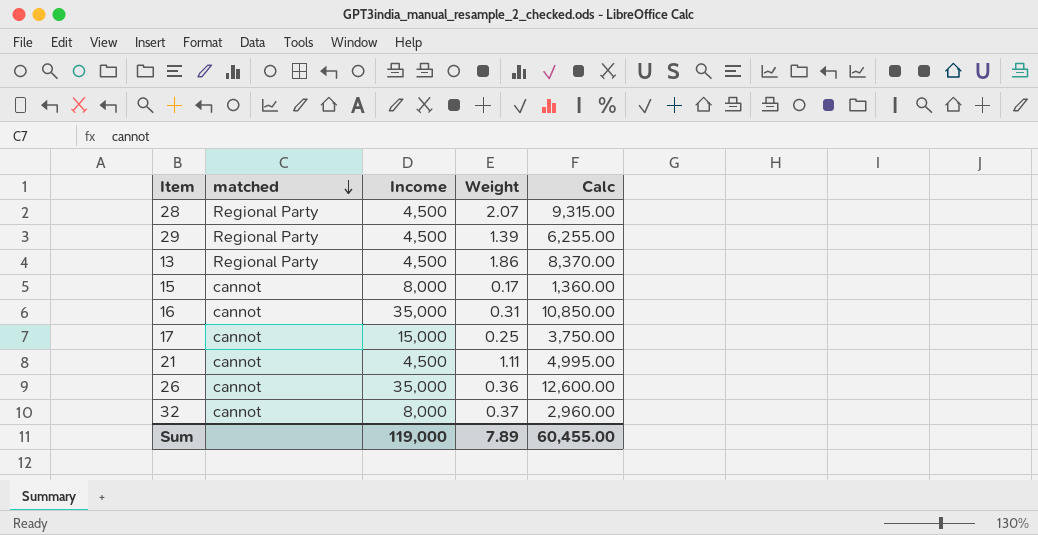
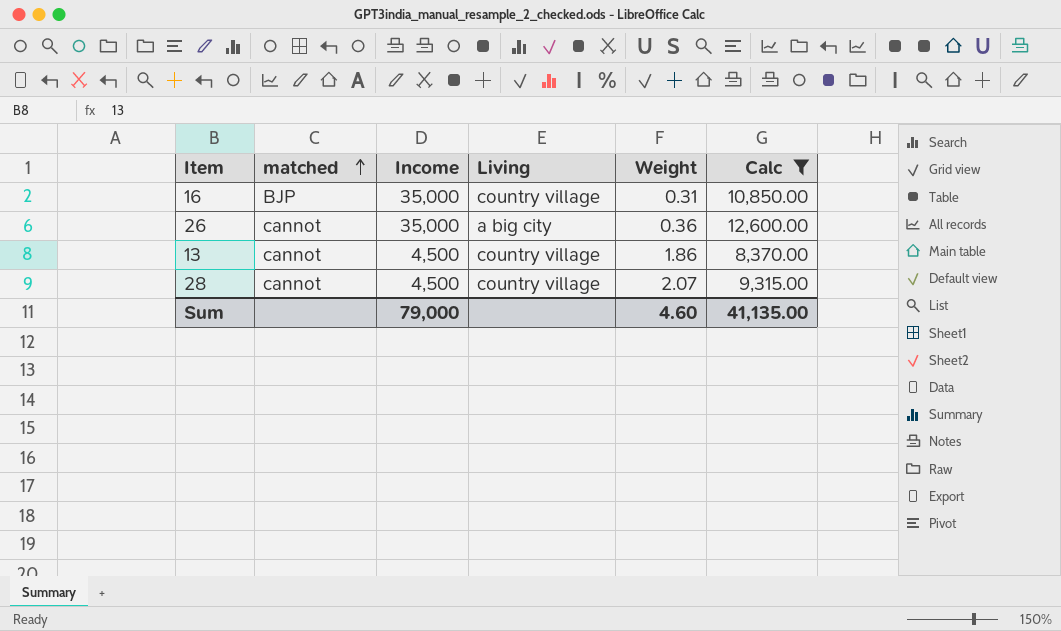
filter: none -> Calc >= 8,370.00
row order: matched descending -> matched ascending
column Living | position: none -> 4
16 | matched: cannot -> BJP
13 | matched: Regional Party -> cannot
28 | matched: Regional Party -> cannot
Sum | Income: 119,000 -> 79,000
Sum | Weight: 7.89 -> 4.60
Sum | Calc: 60,455.00 -> 41,135.00

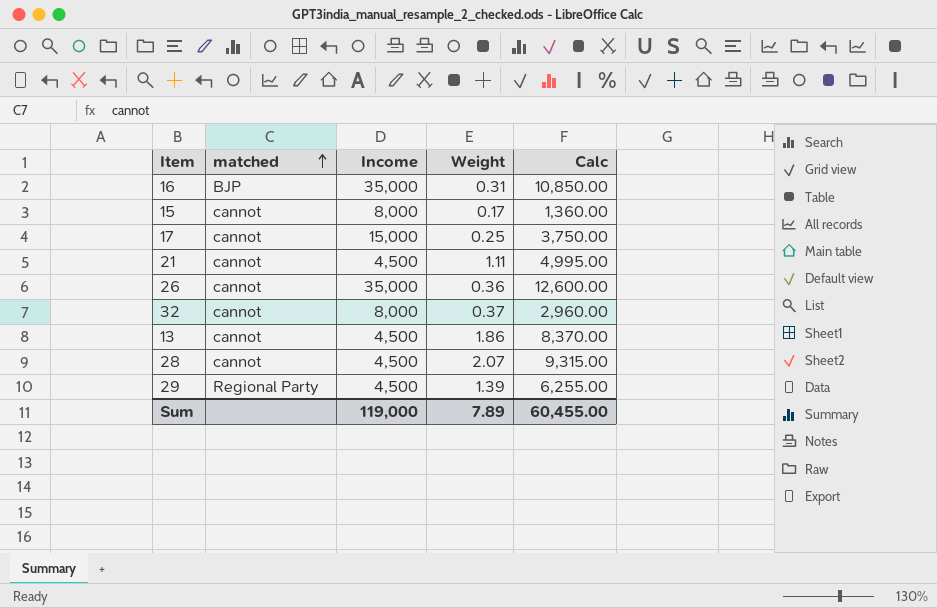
filter: Calc >= 8,370.00 -> none
column Living | position: 4 -> none
Sum | Income: 79,000 -> 119,000
Sum | Weight: 4.60 -> 7.89
Sum | Calc: 41,135.00 -> 60,455.00

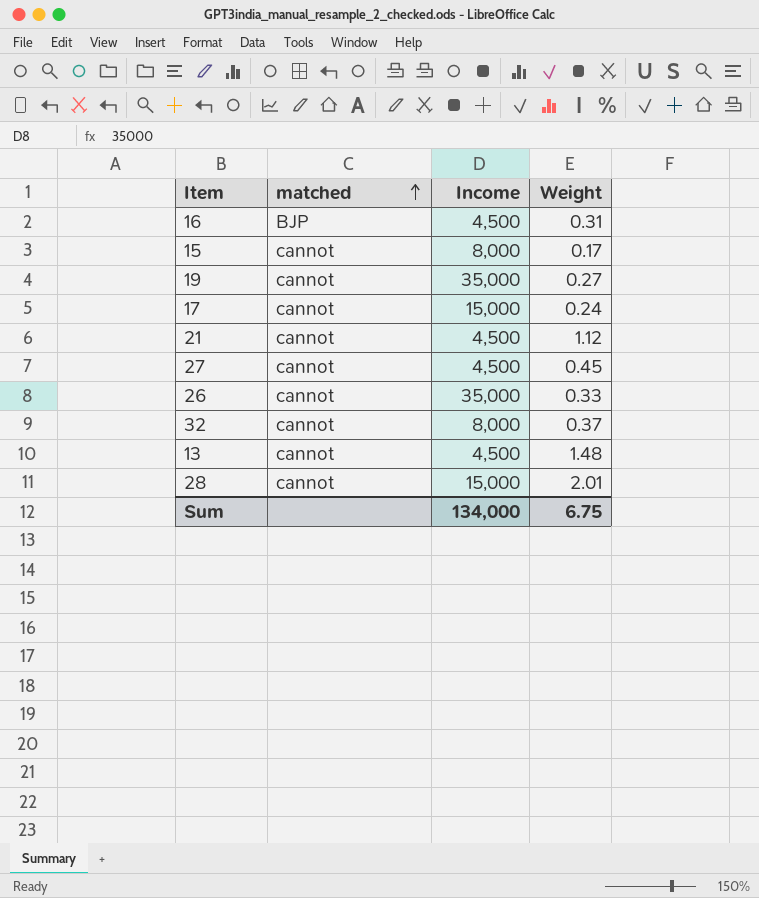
column Calc | formula: [Income] * [Weight] -> none
row 29: Regional Party | 4,500 | 1.39 | 6,255.00 -> none
16 | Income: 35,000 -> 4,500
row 19: none -> cannot | 35,000 | 0.27
17 | Weight: 0.25 -> 0.24
21 | Weight: 1.11 -> 1.12
row 27: none -> cannot | 4,500 | 0.45
26 | Weight: 0.36 -> 0.33
13 | Weight: 1.86 -> 1.48
28 | Income: 4,500 -> 15,000
28 | Weight: 2.07 -> 2.01
Sum | Income: 119,000 -> 134,000
Sum | Weight: 7.89 -> 6.75

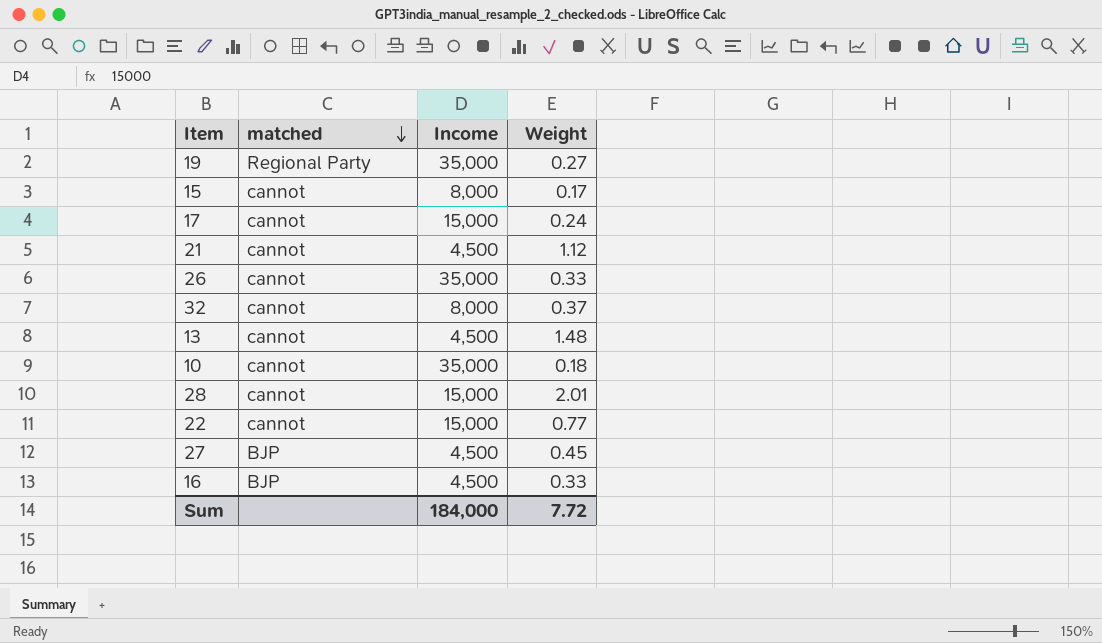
row order: matched ascending -> matched descending
19 | matched: cannot -> Regional Party
row 10: none -> cannot | 35,000 | 0.18
row 22: none -> cannot | 15,000 | 0.77
27 | matched: cannot -> BJP
16 | Weight: 0.31 -> 0.33
Sum | Income: 134,000 -> 184,000
Sum | Weight: 6.75 -> 7.72

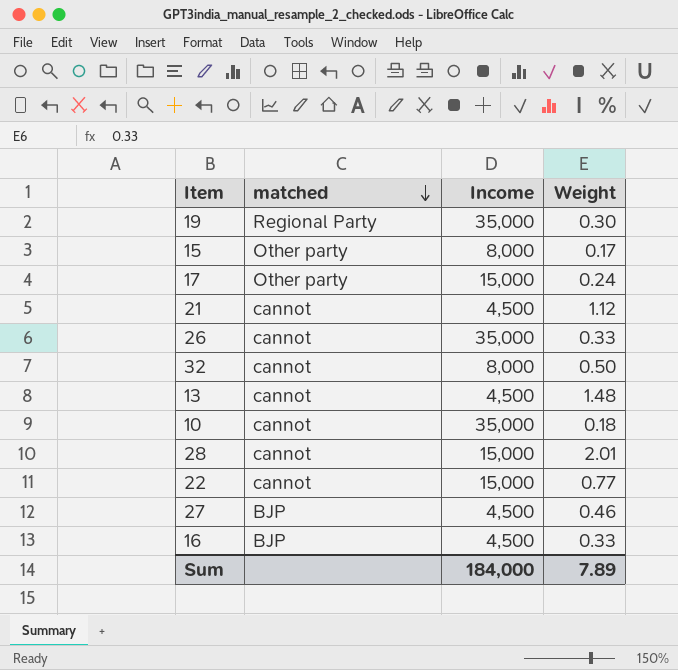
19 | Weight: 0.27 -> 0.30
15 | matched: cannot -> Other party
17 | matched: cannot -> Other party
32 | Weight: 0.37 -> 0.50
27 | Weight: 0.45 -> 0.46
Sum | Weight: 7.72 -> 7.89

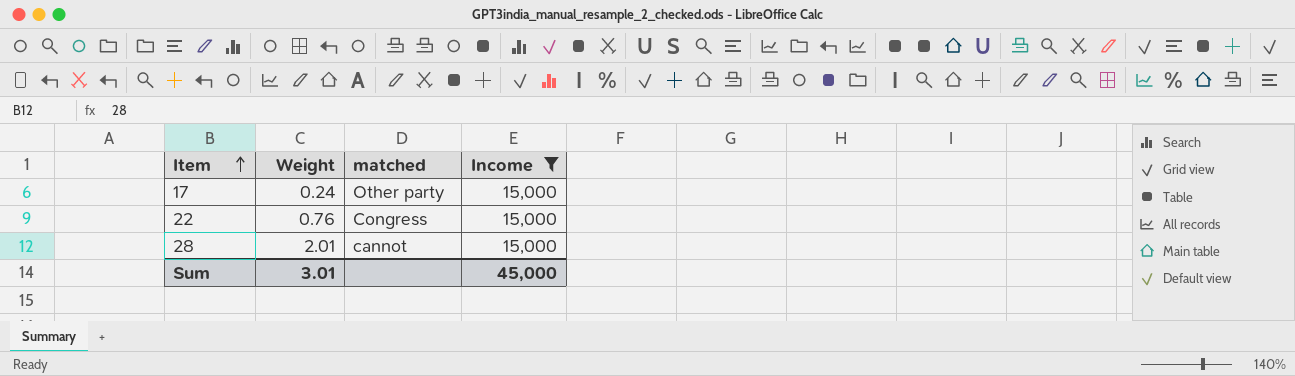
filter: none -> Income = 15,000
row order: matched descending -> Item ascending
column Weight | position: 4 -> 2
22 | Weight: 0.77 -> 0.76
22 | matched: cannot -> Congress
Sum | Weight: 7.89 -> 3.01
Sum | Income: 184,000 -> 45,000

